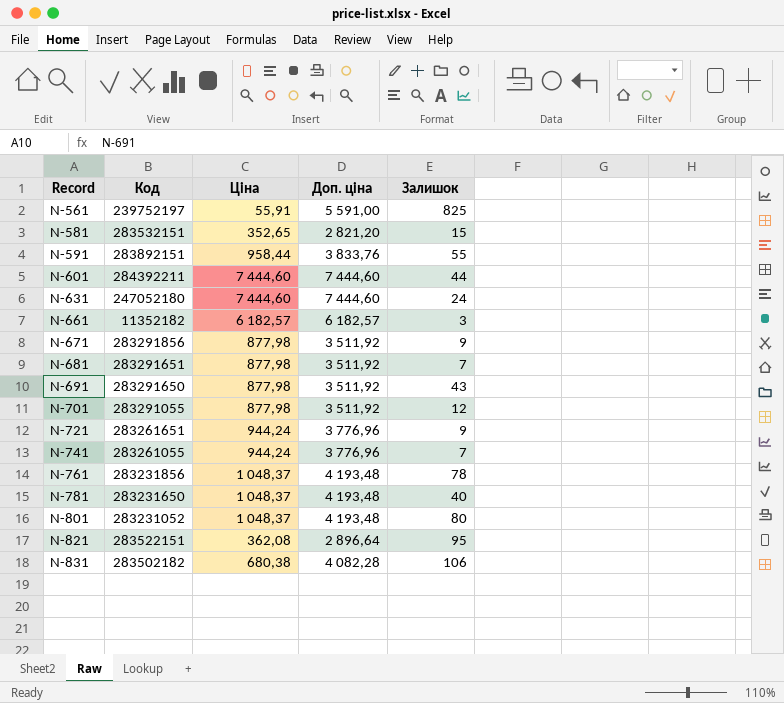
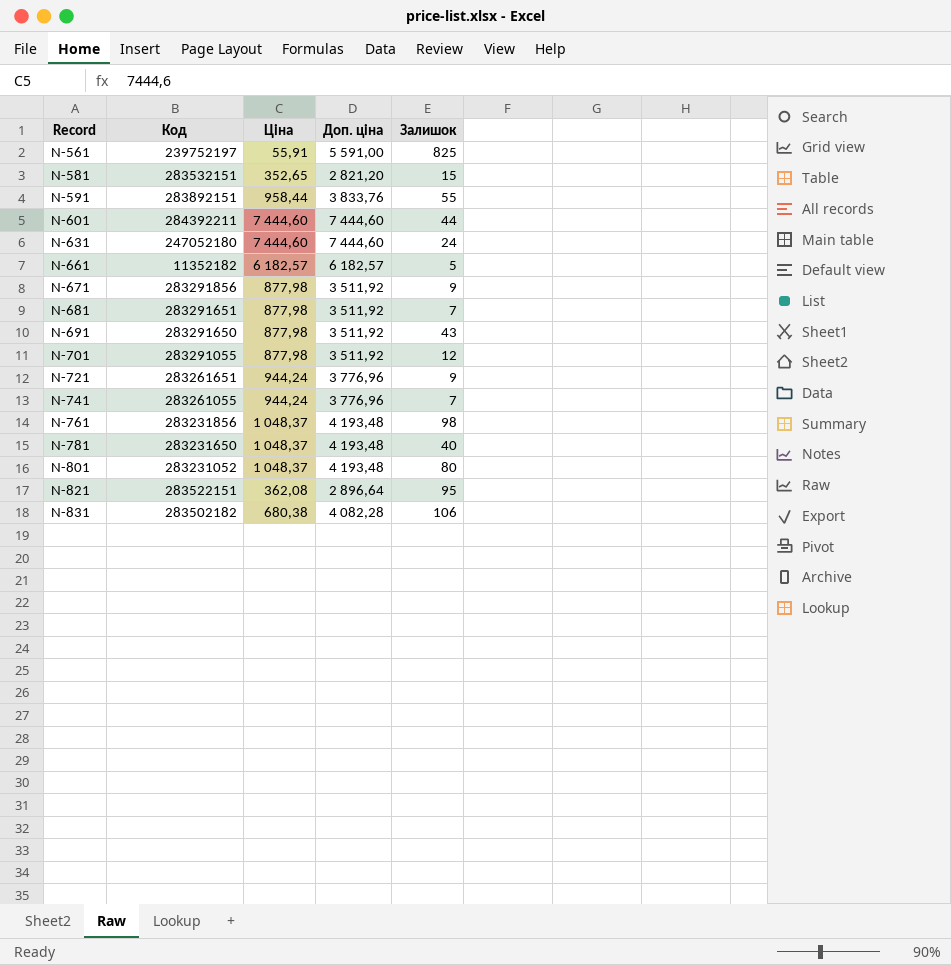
N-661 | Залишок: 3 -> 5
N-761 | Залишок: 78 -> 98

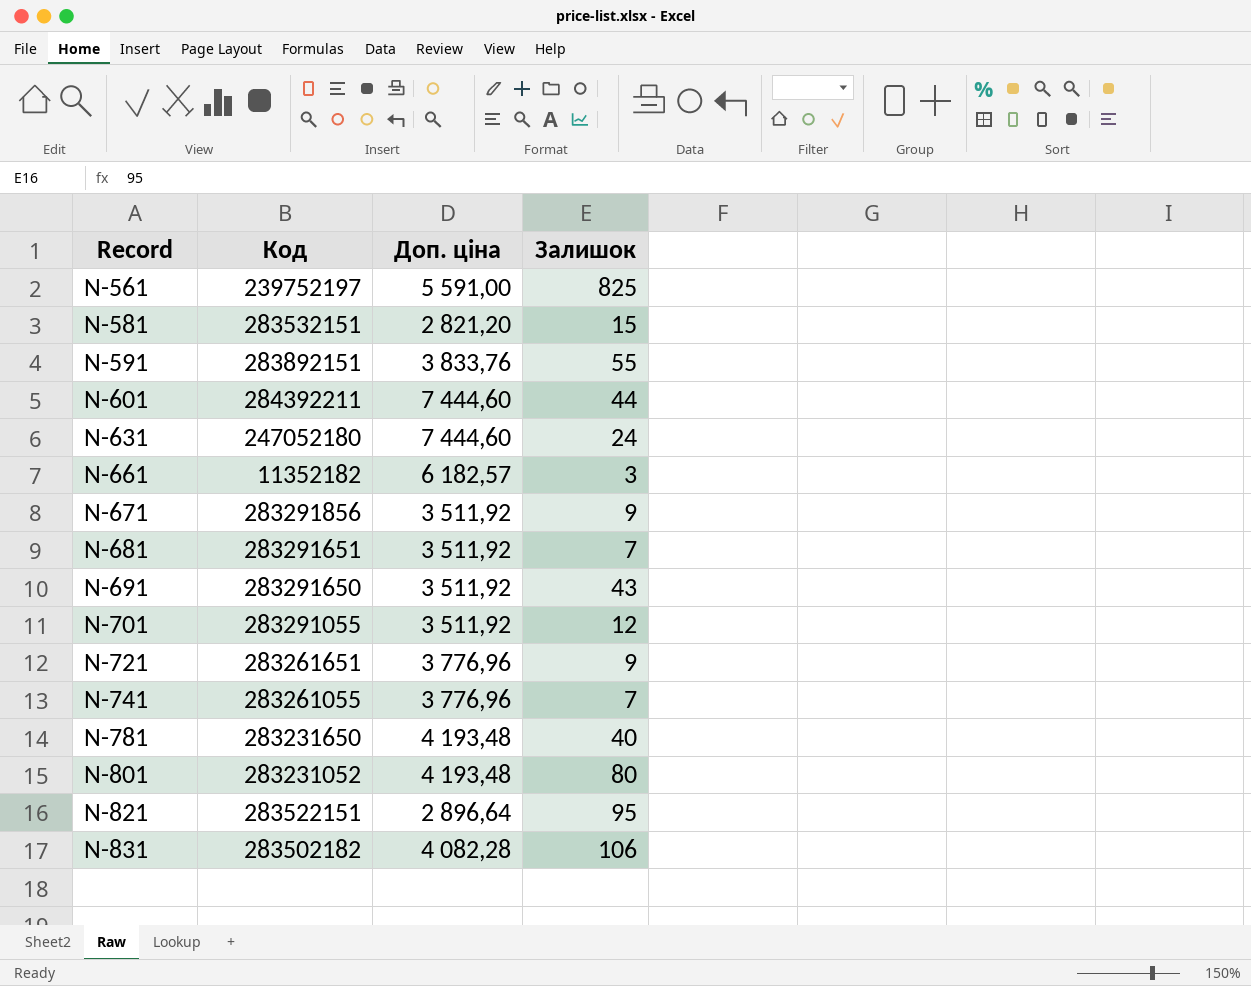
column Ціна | position: 3 -> none
row N-761: 283231856 | 1 048,37 | 4 193,48 | 98 -> none
N-661 | Залишок: 5 -> 3

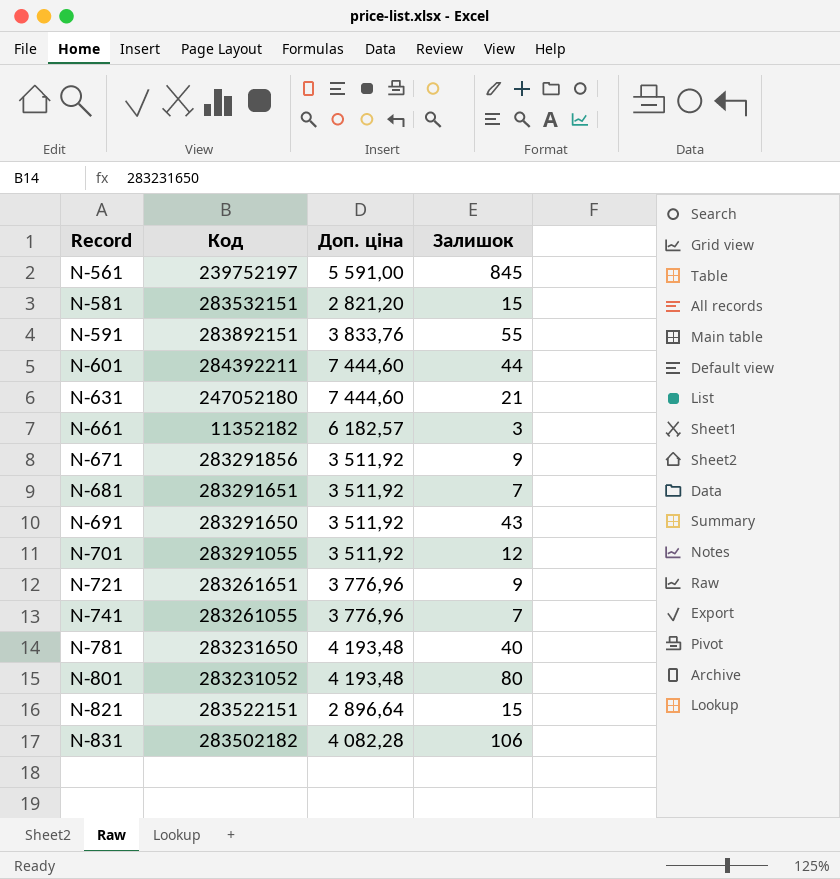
N-561 | Залишок: 825 -> 845
N-631 | Залишок: 24 -> 21
N-821 | Залишок: 95 -> 15

